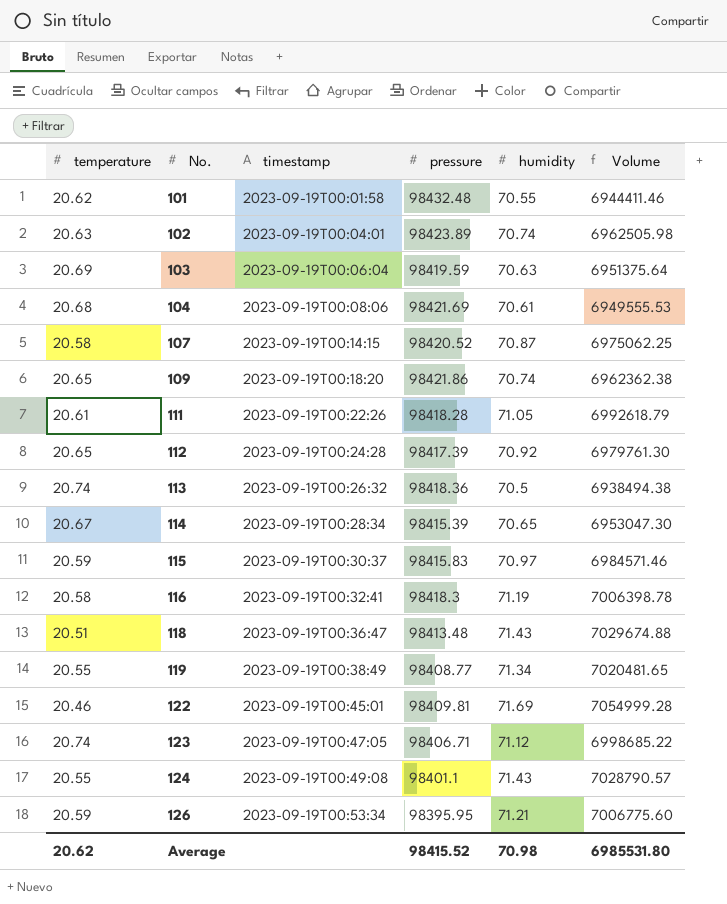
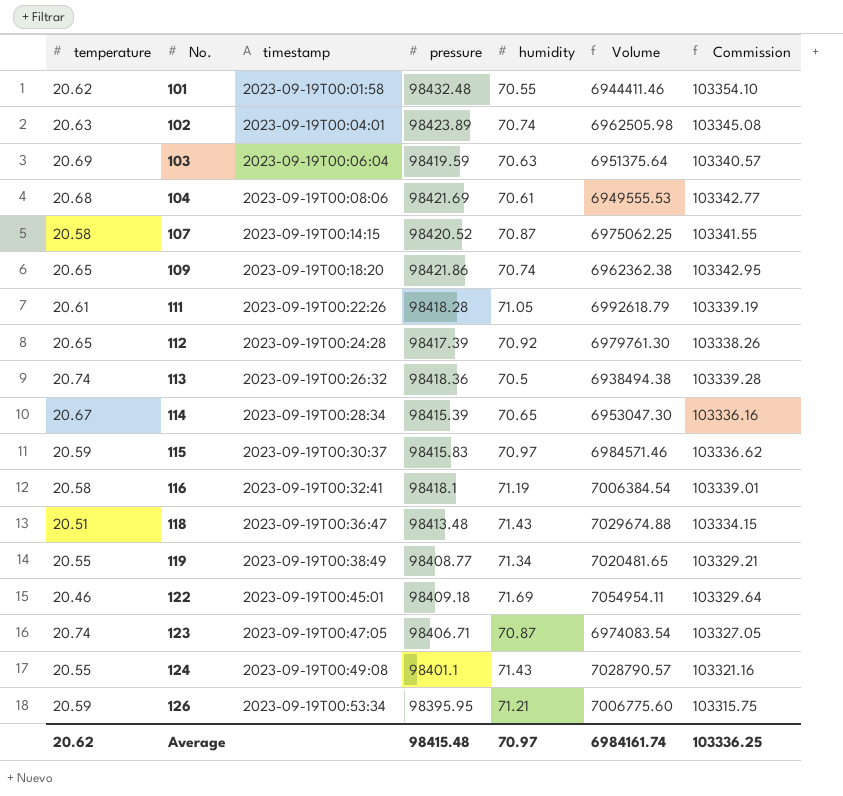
column Commission | formula: none -> [pressure] * 1.05
116 | pressure: 98418.3 -> 98418.1
116 | Volume: 7006398.78 -> 7006384.54
122 | pressure: 98409.81 -> 98409.18
122 | Volume: 7054999.28 -> 7054954.11
123 | humidity: 71.12 -> 70.87
123 | Volume: 6998685.22 -> 6974083.54
Average | pressure: 98415.52 -> 98415.48
Average | humidity: 70.98 -> 70.97
Average | Volume: 6985531.80 -> 6984161.74

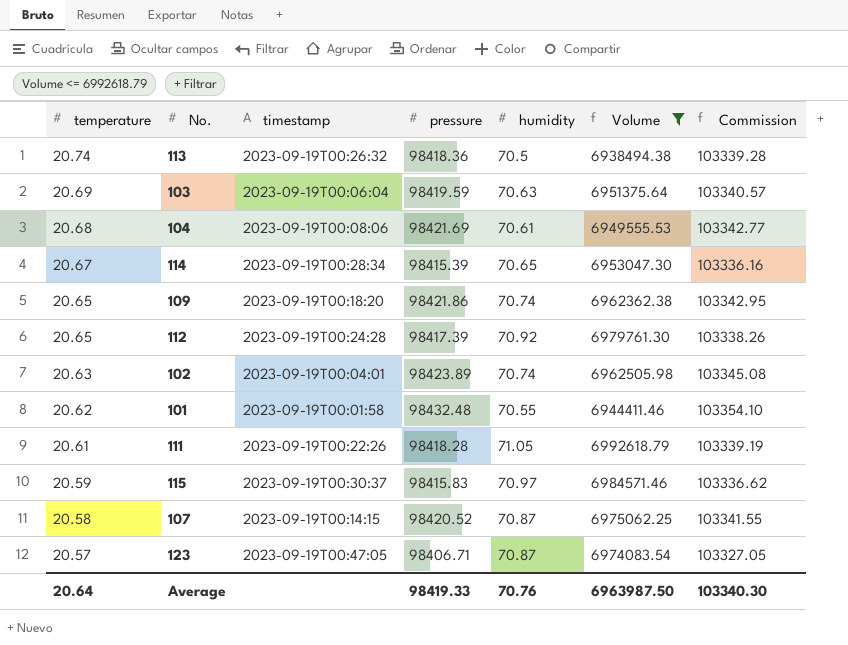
filter: none -> Volume <= 6992618.79
row order: No. ascending -> temperature descending
123 | temperature: 20.74 -> 20.57
Average | temperature: 20.62 -> 20.64
Average | pressure: 98415.48 -> 98419.33
Average | humidity: 70.97 -> 70.76
Average | Volume: 6984161.74 -> 6963987.50
Average | Commission: 103336.25 -> 103340.30

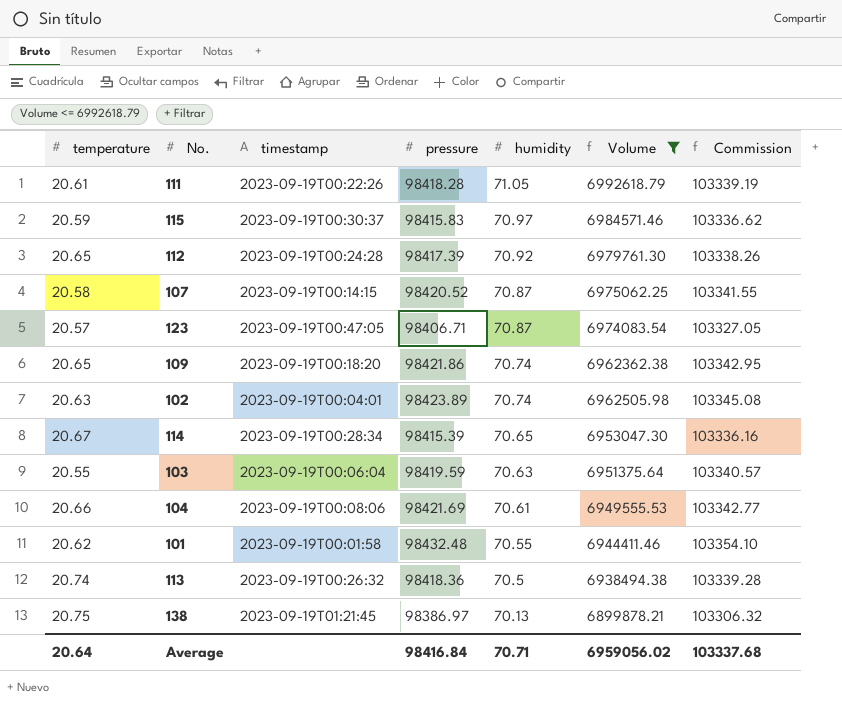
row order: temperature descending -> humidity descending
103 | temperature: 20.69 -> 20.55
104 | temperature: 20.68 -> 20.66
row 138: none -> 20.75 | 2023-09-19T01:21:45 | 98386.97 | 70.13 | 6899878.21 | 103306.32
Average | pressure: 98419.33 -> 98416.84
Average | humidity: 70.76 -> 70.71
Average | Volume: 6963987.50 -> 6959056.02
Average | Commission: 103340.30 -> 103337.68

